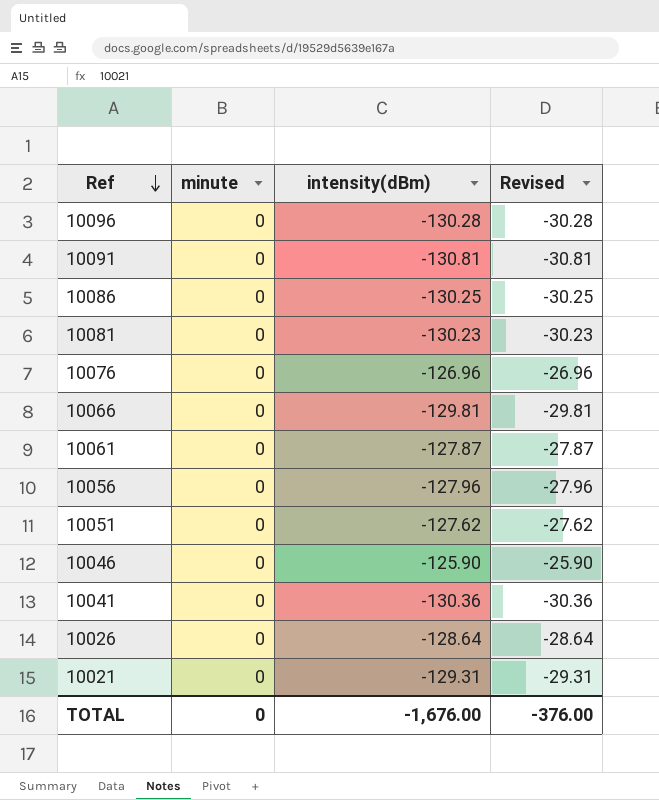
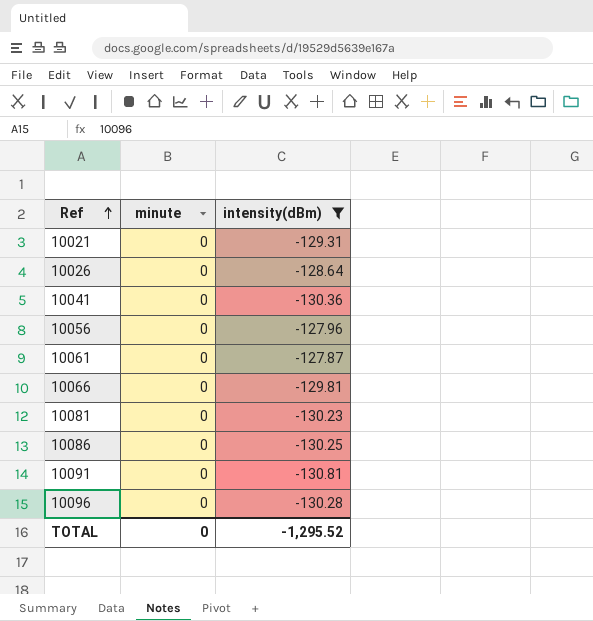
filter: none -> intensity(dBm) <= -127.87
row order: Ref descending -> Ref ascending
column Revised | formula: [intensity(dBm)] + 100 -> none
TOTAL | intensity(dBm): -1,676.00 -> -1,295.52

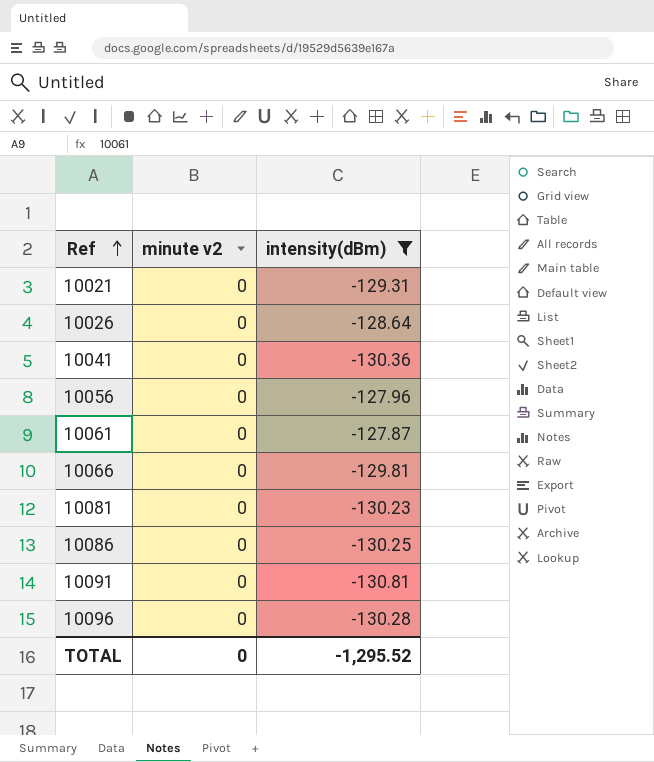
column name: minute -> minute v2

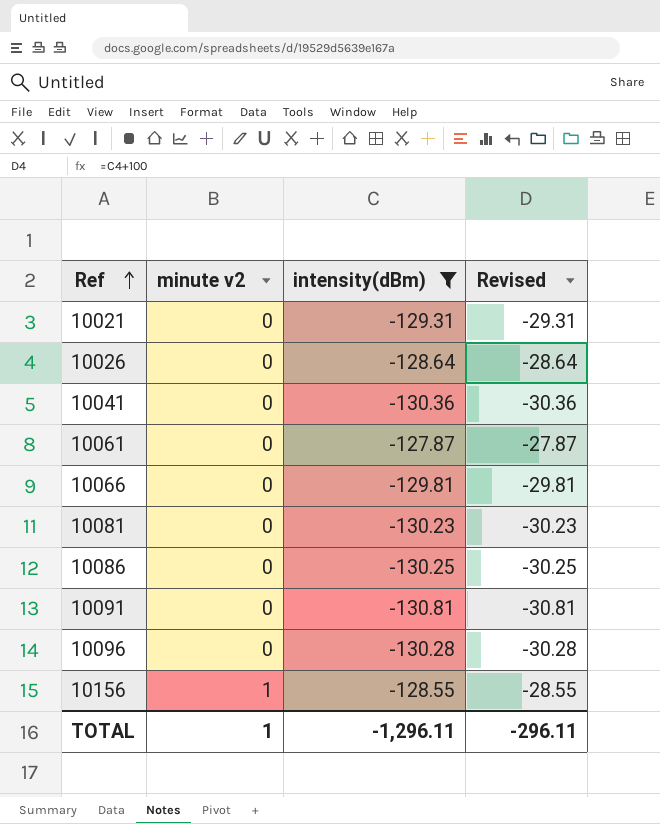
column Revised | formula: none -> [intensity(dBm)] + 100
row 10056: 0 | -127.96 -> none
row 10156: none -> 1 | -128.55 | -28.55
TOTAL | minute v2: 0 -> 1
TOTAL | intensity(dBm): -1,295.52 -> -1,296.11

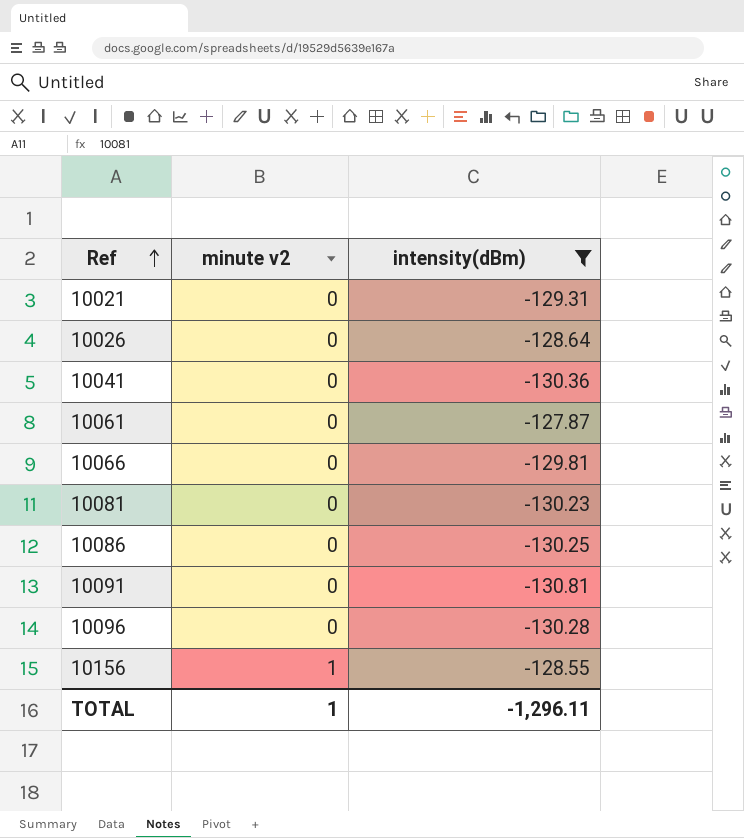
column Revised | formula: [intensity(dBm)] + 100 -> none

